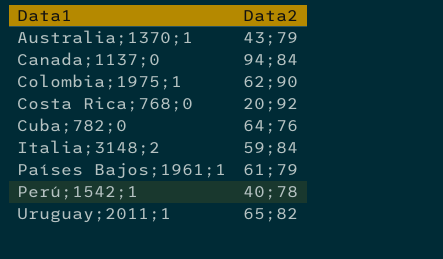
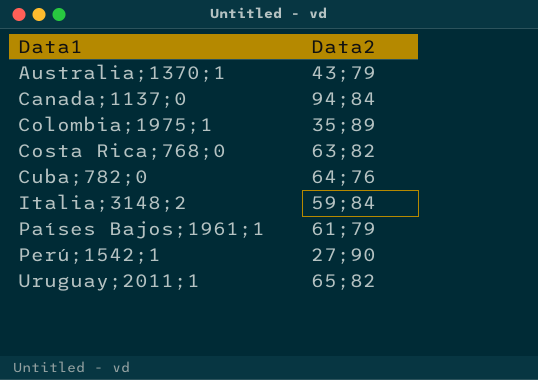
Colombia;1975;1 | Data2: 62;90 -> 35;89
Costa Rica;768;0 | Data2: 20;92 -> 63;82
Perú;1542;1 | Data2: 40;78 -> 27;90

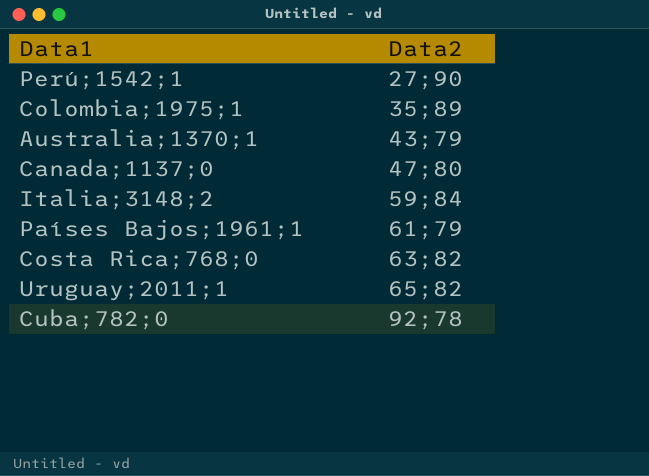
row order: Data1 ascending -> Data2 ascending
Canada;1137;0 | Data2: 94;84 -> 47;80
Cuba;782;0 | Data2: 64;76 -> 92;78

